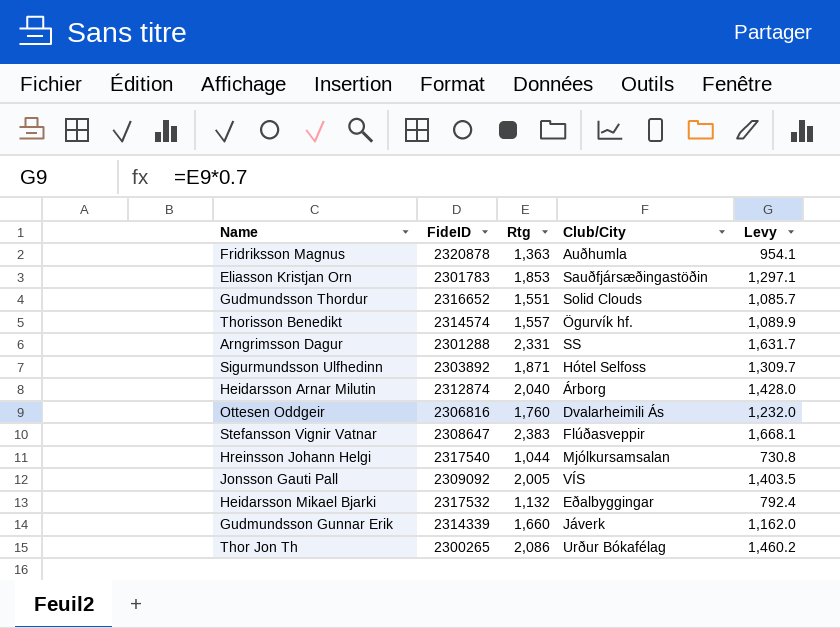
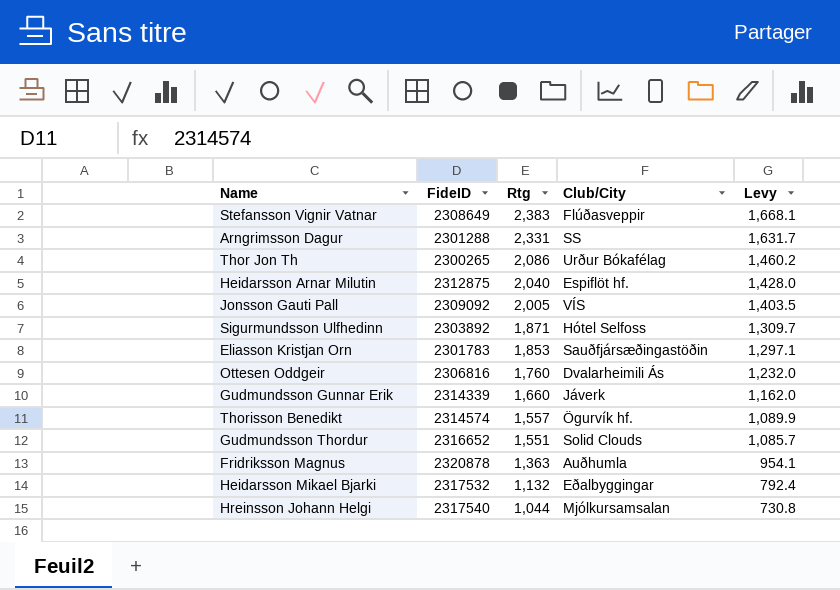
row order: none -> Rtg descending
Stefansson Vignir Vatnar | FideID: 2308647 -> 2308649
Heidarsson Arnar Milutin | FideID: 2312874 -> 2312875
Heidarsson Arnar Milutin | Club/City: Árborg -> Espiflöt hf.

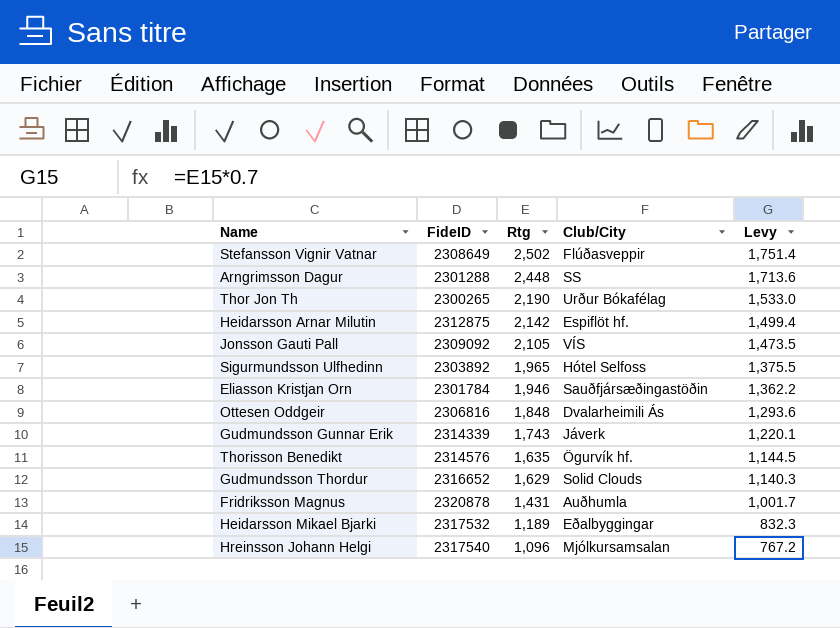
Stefansson Vignir Vatnar | Rtg: 2,383 -> 2,502
Stefansson Vignir Vatnar | Levy: 1,668.1 -> 1,751.4
Arngrimsson Dagur | Rtg: 2,331 -> 2,448
Arngrimsson Dagur | Levy: 1,631.7 -> 1,713.6
Thor Jon Th | Rtg: 2,086 -> 2,190
Thor Jon Th | Levy: 1,460.2 -> 1,533.0
Heidarsson Arnar Milutin | Rtg: 2,040 -> 2,142
Heidarsson Arnar Milutin | Levy: 1,428.0 -> 1,499.4
Jonsson Gauti Pall | Rtg: 2,005 -> 2,105
Jonsson Gauti Pall | Levy: 1,403.5 -> 1,473.5
Sigurmundsson Ulfhedinn | Rtg: 1,871 -> 1,965
Sigurmundsson Ulfhedinn | Levy: 1,309.7 -> 1,375.5
Eliasson Kristjan Orn | FideID: 2301783 -> 2301784
Eliasson Kristjan Orn | Rtg: 1,853 -> 1,946
Eliasson Kristjan Orn | Levy: 1,297.1 -> 1,362.2
Ottesen Oddgeir | Rtg: 1,760 -> 1,848
Ottesen Oddgeir | Levy: 1,232.0 -> 1,293.6
Gudmundsson Gunnar Erik | Rtg: 1,660 -> 1,743
Gudmundsson Gunnar Erik | Levy: 1,162.0 -> 1,220.1
Thorisson Benedikt | FideID: 2314574 -> 2314576
Thorisson Benedikt | Rtg: 1,557 -> 1,635
Thorisson Benedikt | Levy: 1,089.9 -> 1,144.5
Gudmundsson Thordur | Rtg: 1,551 -> 1,629
Gudmundsson Thordur | Levy: 1,085.7 -> 1,140.3
Fridriksson Magnus | Rtg: 1,363 -> 1,431
Fridriksson Magnus | Levy: 954.1 -> 1,001.7
Heidarsson Mikael Bjarki | Rtg: 1,132 -> 1,189
Heidarsson Mikael Bjarki | Levy: 792.4 -> 832.3
Hreinsson Johann Helgi | Rtg: 1,044 -> 1,096
Hreinsson Johann Helgi | Levy: 730.8 -> 767.2

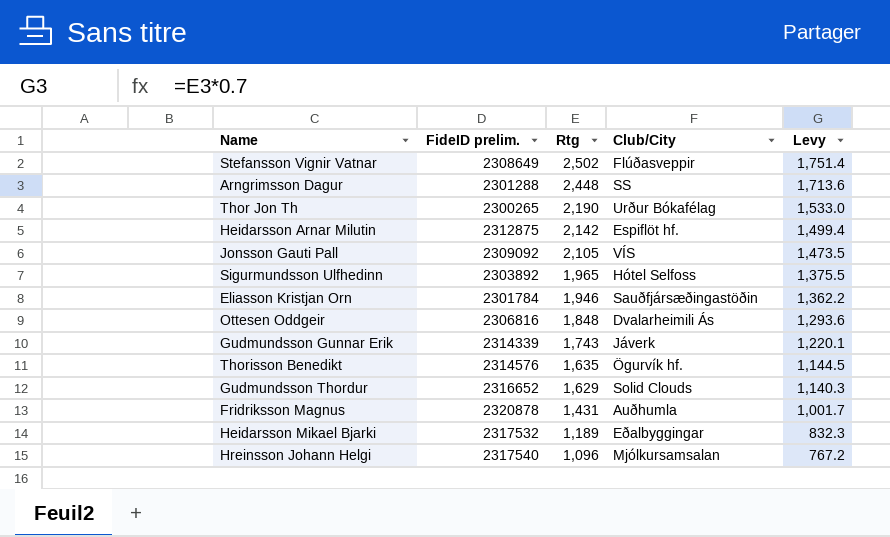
column name: FideID -> FideID prelim.

